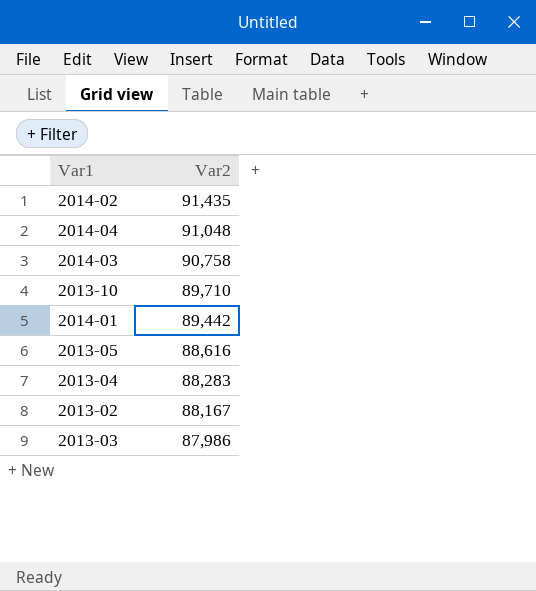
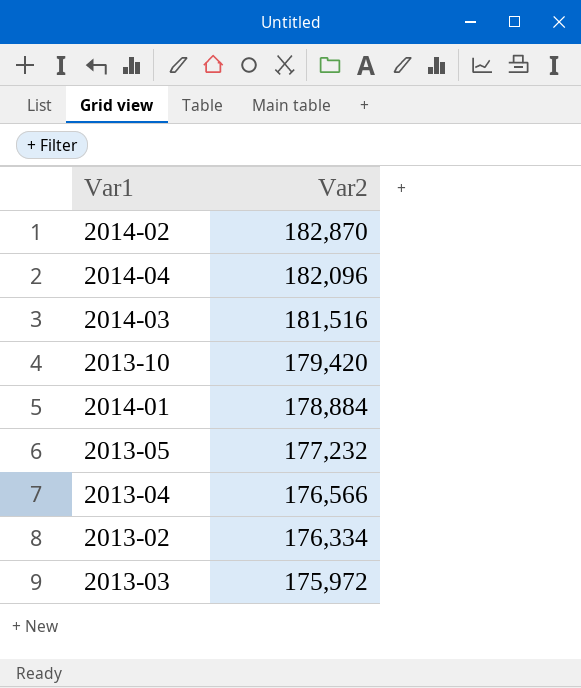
2014-02 | Var2: 91,435 -> 182,870
2014-04 | Var2: 91,048 -> 182,096
2014-03 | Var2: 90,758 -> 181,516
2013-10 | Var2: 89,710 -> 179,420
2014-01 | Var2: 89,442 -> 178,884
2013-05 | Var2: 88,616 -> 177,232
2013-04 | Var2: 88,283 -> 176,566
2013-02 | Var2: 88,167 -> 176,334
2013-03 | Var2: 87,986 -> 175,972

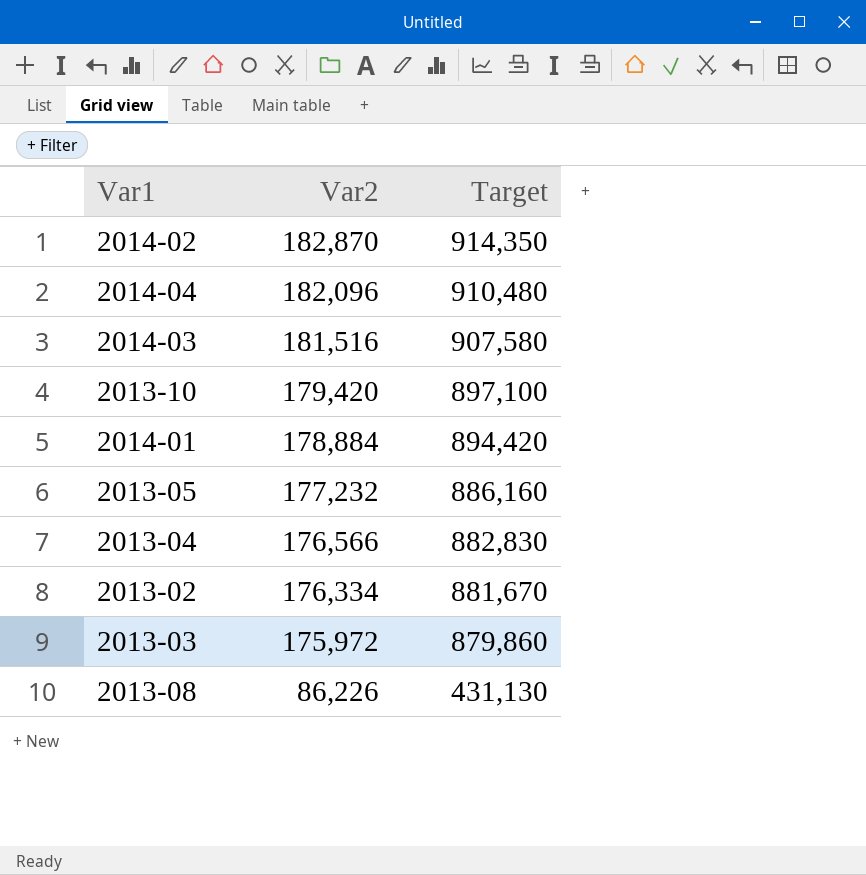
column Target | formula: none -> [Var2] * 5
row 2013-08: none -> 86,226 | 431,130

